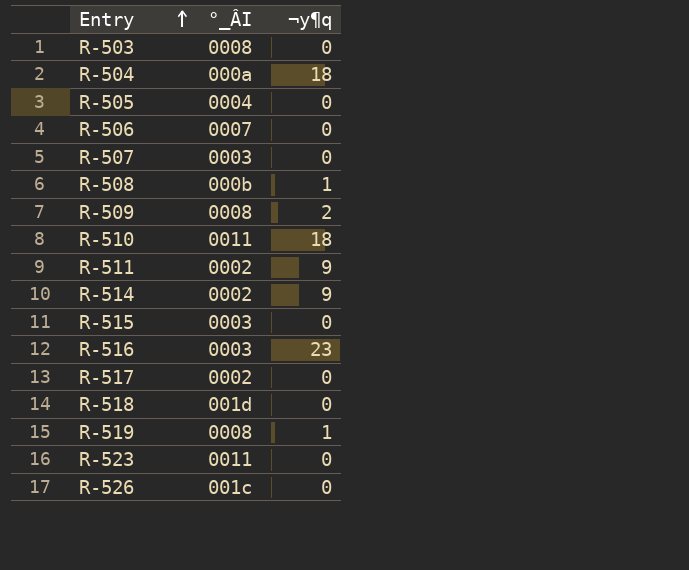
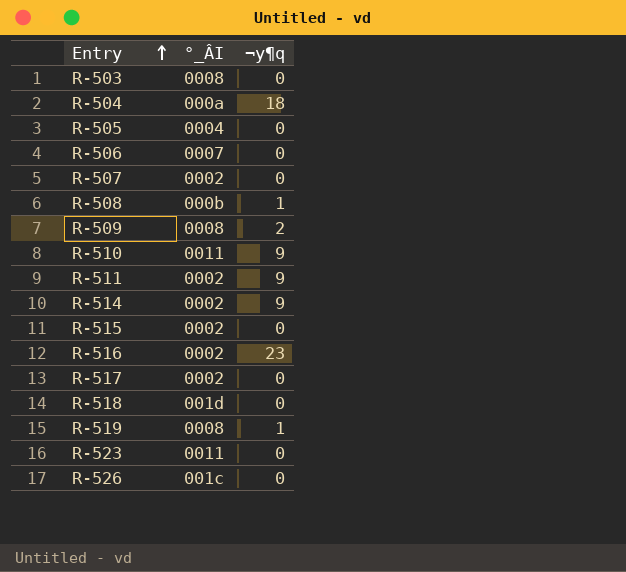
R-507 | °_ÂI: 0003 -> 0002
R-510 | ¬y¶q: 18 -> 9
R-515 | °_ÂI: 0003 -> 0002
R-516 | °_ÂI: 0003 -> 0002

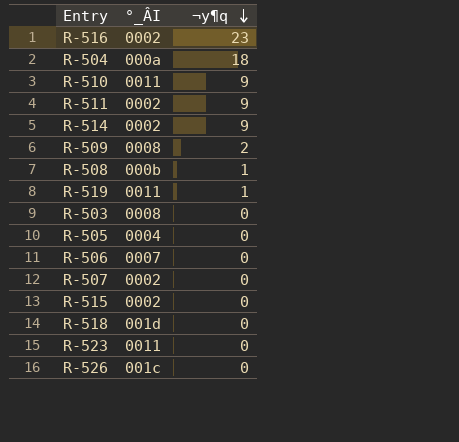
row order: Entry ascending -> ¬y¶q descending
row R-517: 0002 | 0 -> none
R-519 | °_ÂI: 0008 -> 0011

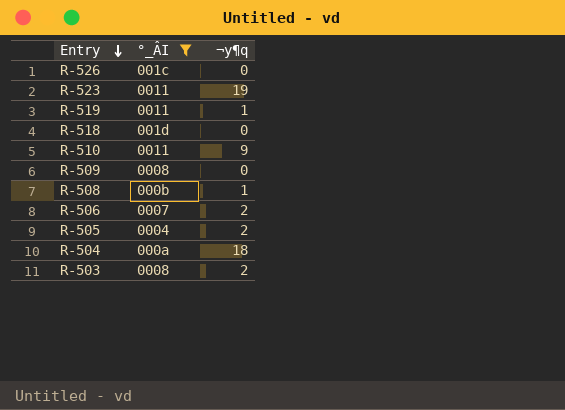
filter: none -> °_ÂI != 0002
row order: ¬y¶q descending -> Entry descending
R-523 | ¬y¶q: 0 -> 19
R-509 | ¬y¶q: 2 -> 0
R-506 | ¬y¶q: 0 -> 2
R-505 | ¬y¶q: 0 -> 2
R-503 | ¬y¶q: 0 -> 2

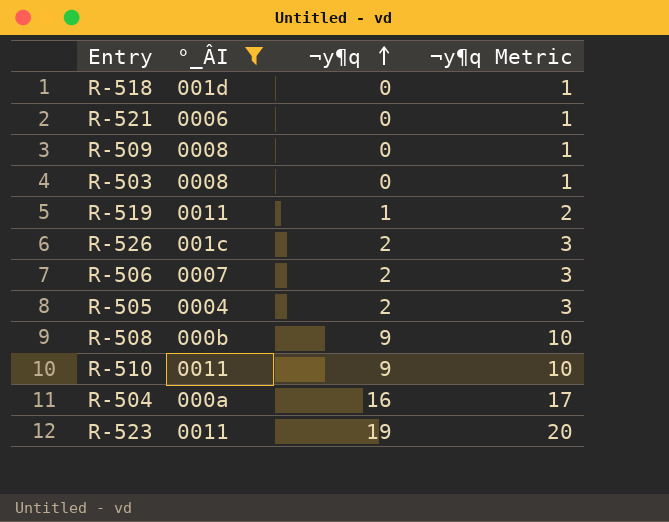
row order: Entry descending -> ¬y¶q ascending
column ¬y¶q Metric | formula: none -> [¬y¶q] + 1
row R-521: none -> 0006 | 0 | 1
R-503 | ¬y¶q: 2 -> 0
R-526 | ¬y¶q: 0 -> 2
R-508 | ¬y¶q: 1 -> 9
R-504 | ¬y¶q: 18 -> 16

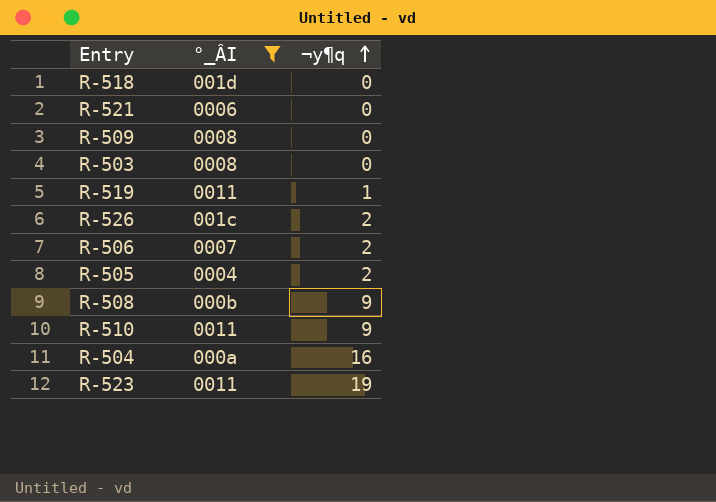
column ¬y¶q Metric | formula: [¬y¶q] + 1 -> none

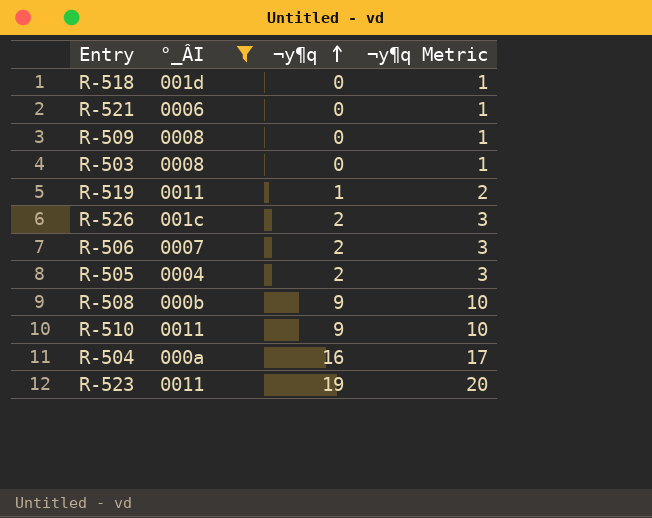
column ¬y¶q Metric | formula: none -> [¬y¶q] + 1

